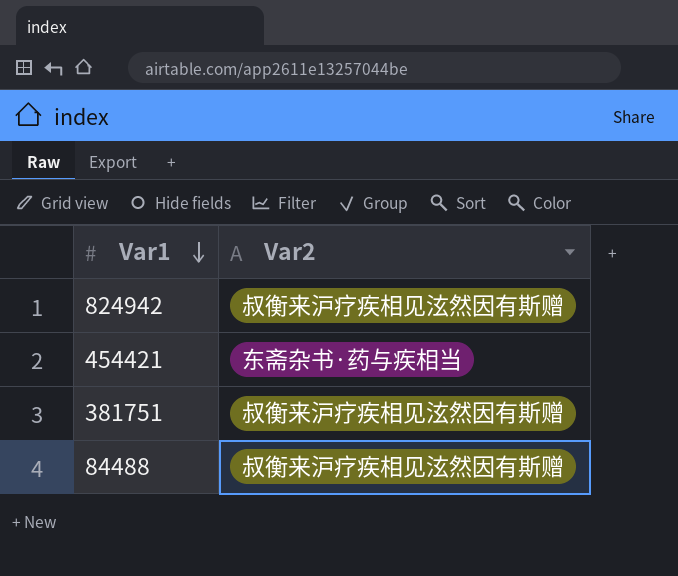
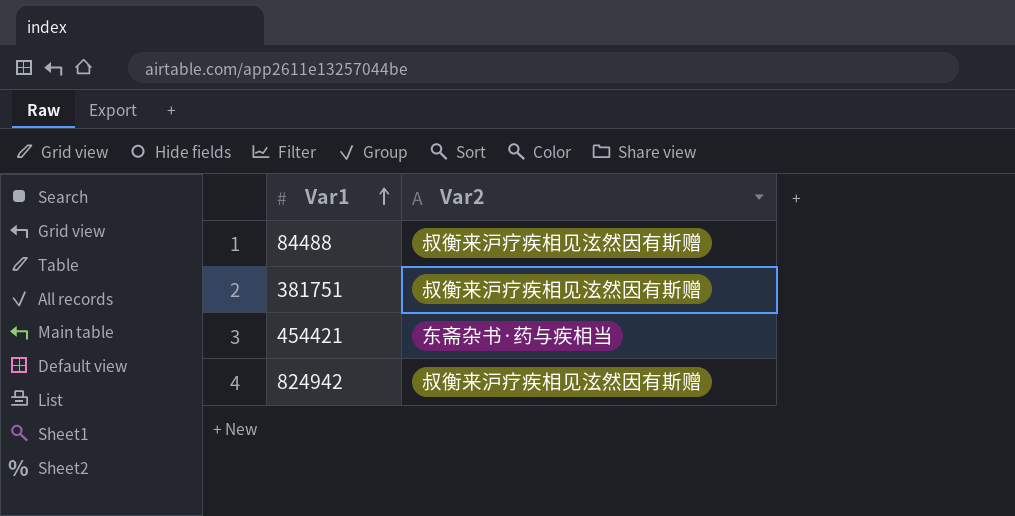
row order: Var1 descending -> Var1 ascending

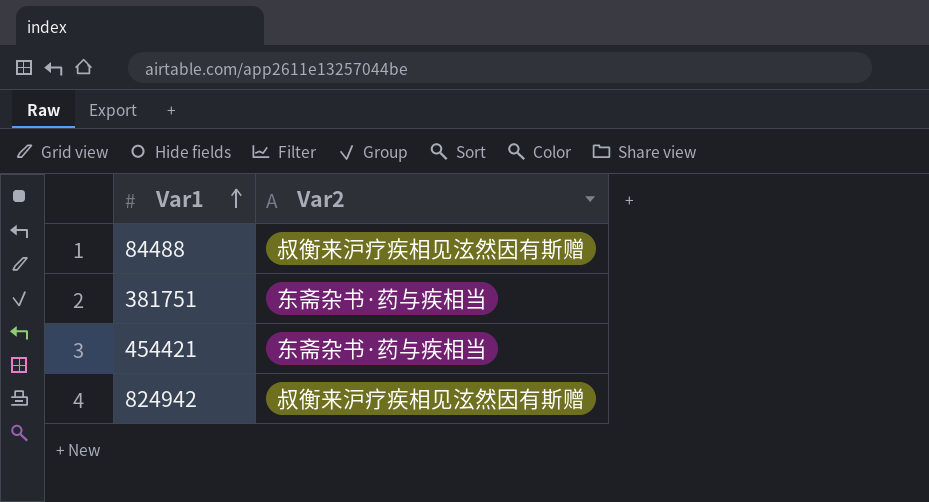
381751 | Var2: 叔衡来沪疗疾相见泫然因有斯赠 -> 东斋杂书·药与疾相当

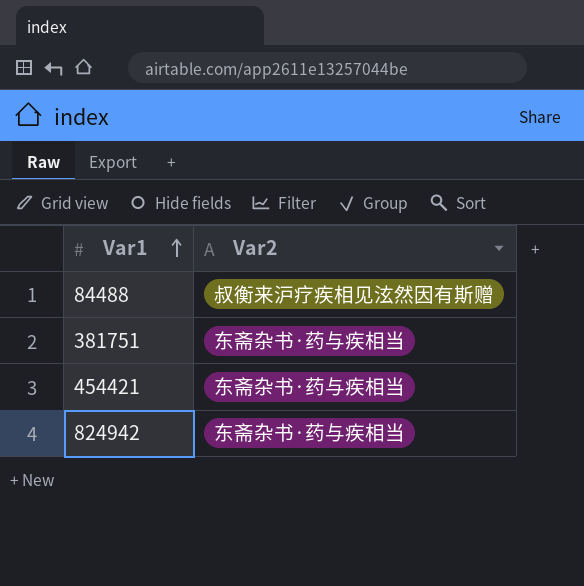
824942 | Var2: 叔衡来沪疗疾相见泫然因有斯赠 -> 东斋杂书·药与疾相当

